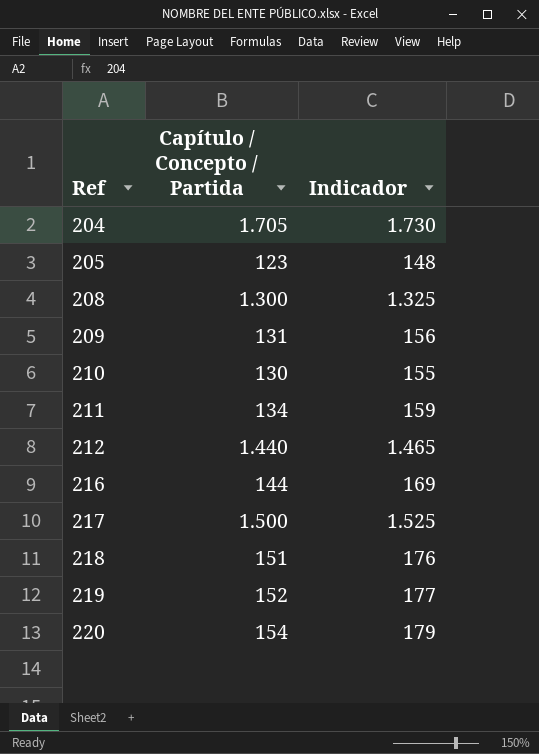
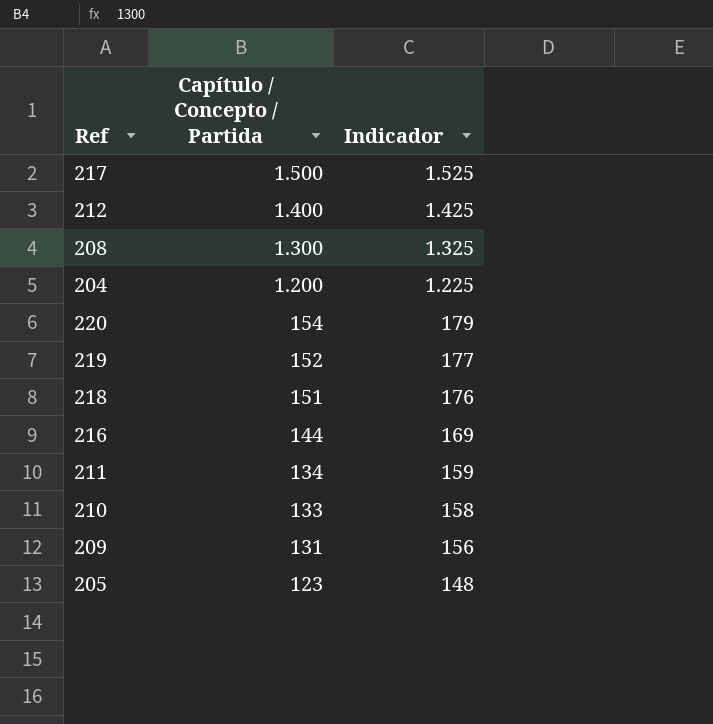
row order: Ref ascending -> Capítulo / Concepto / Partida descending
212 | Capítulo / Concepto / Partida: 1.440 -> 1.400
212 | Indicador: 1.465 -> 1.425
204 | Capítulo / Concepto / Partida: 1.705 -> 1.200
204 | Indicador: 1.730 -> 1.225
210 | Capítulo / Concepto / Partida: 130 -> 133
210 | Indicador: 155 -> 158

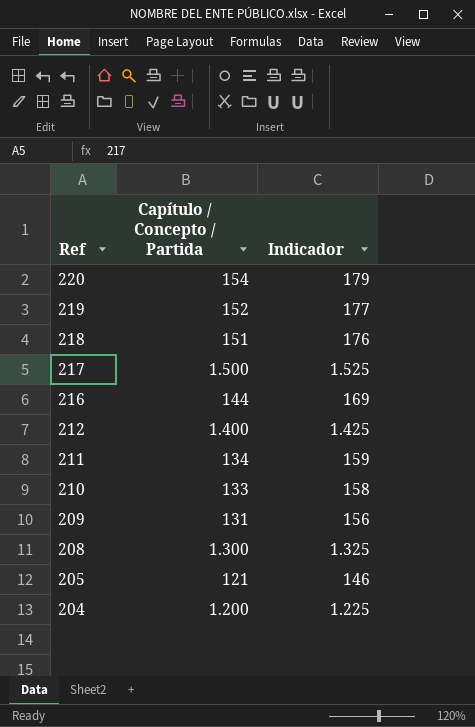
row order: Capítulo / Concepto / Partida descending -> Ref descending
205 | Capítulo / Concepto / Partida: 123 -> 121
205 | Indicador: 148 -> 146

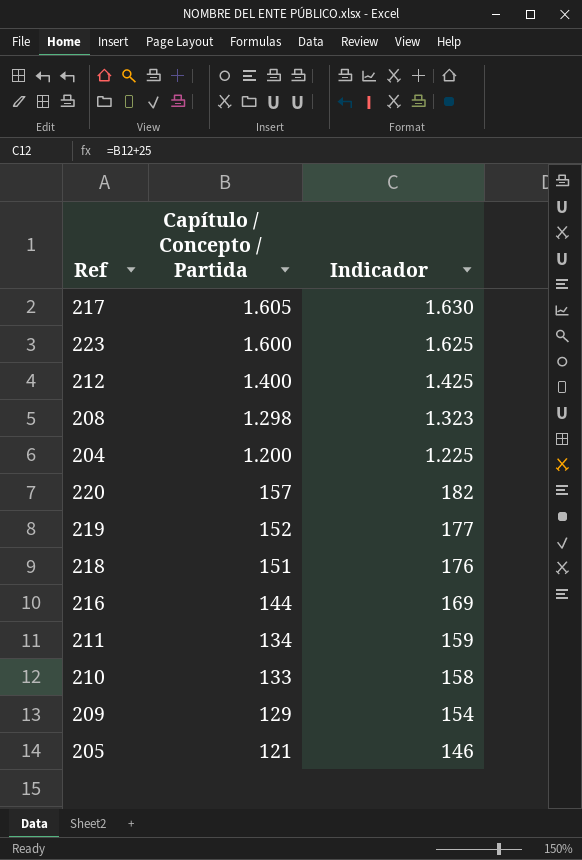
row order: Ref descending -> Capítulo / Concepto / Partida descending
217 | Capítulo / Concepto / Partida: 1.500 -> 1.605
217 | Indicador: 1.525 -> 1.630
row 223: none -> 1.600 | 1.625
208 | Capítulo / Concepto / Partida: 1.300 -> 1.298
208 | Indicador: 1.325 -> 1.323
220 | Capítulo / Concepto / Partida: 154 -> 157
220 | Indicador: 179 -> 182
209 | Capítulo / Concepto / Partida: 131 -> 129
209 | Indicador: 156 -> 154

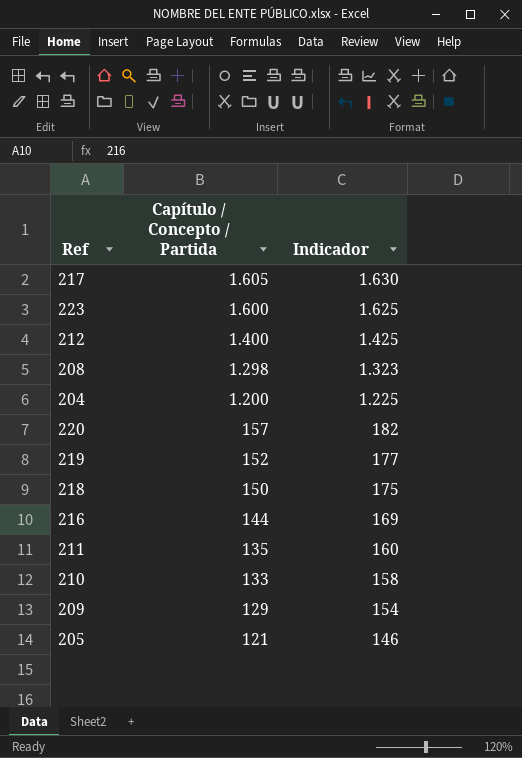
218 | Capítulo / Concepto / Partida: 151 -> 150
218 | Indicador: 176 -> 175
211 | Capítulo / Concepto / Partida: 134 -> 135
211 | Indicador: 159 -> 160

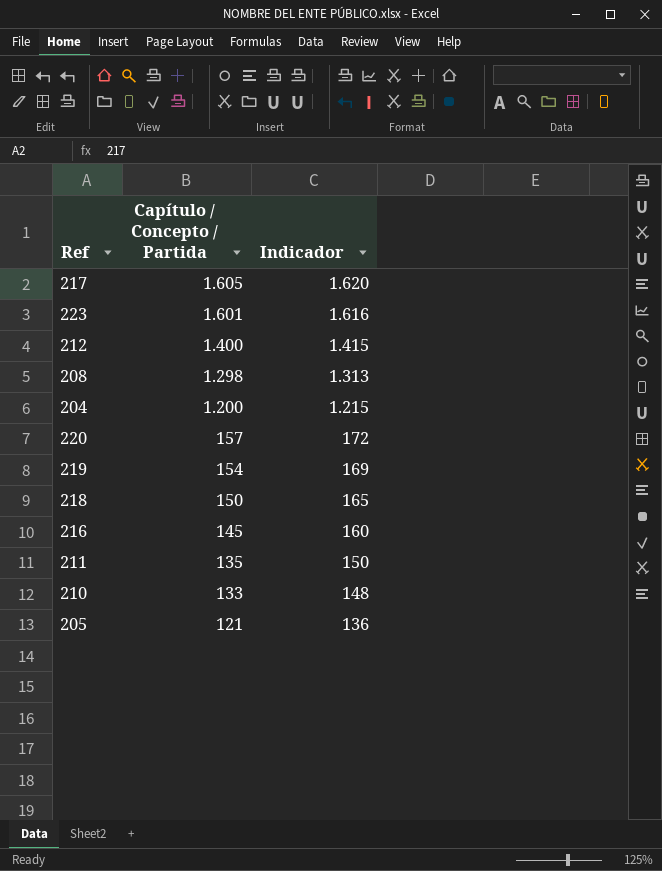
column Indicador | formula: [Capítulo / Concepto / Partida] + 25 -> [Capítulo / Concepto / Partida] + 15
row 209: 129 | 154 -> none
223 | Capítulo / Concepto / Partida: 1.600 -> 1.601
219 | Capítulo / Concepto / Partida: 152 -> 154
216 | Capítulo / Concepto / Partida: 144 -> 145

